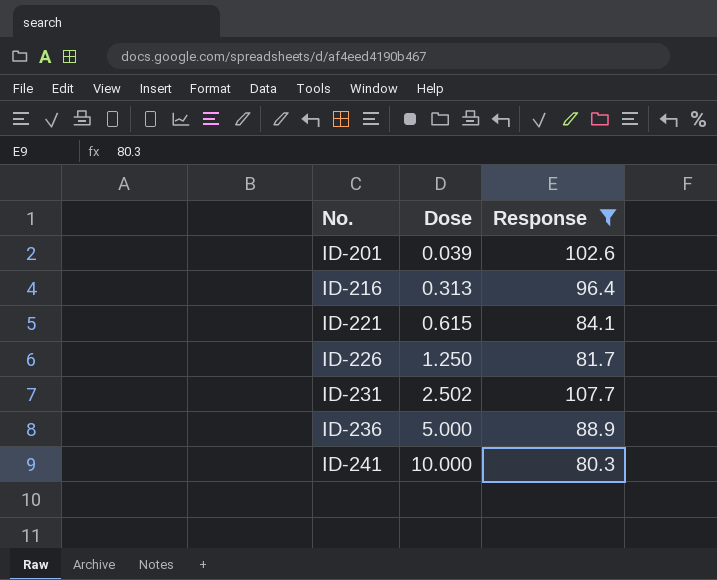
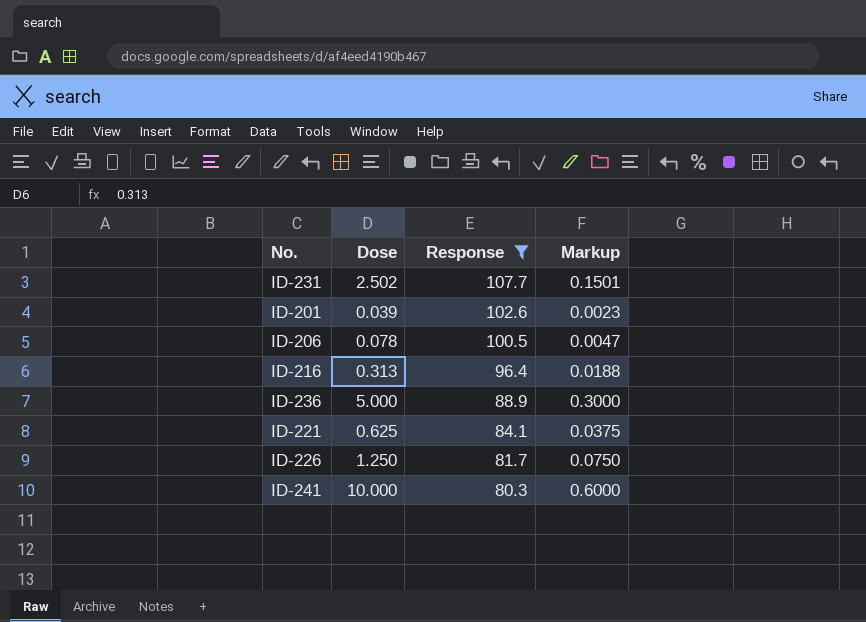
row order: No. ascending -> Response descending
column Markup | formula: none -> [Dose] * 0.06
row ID-206: none -> 0.078 | 100.5 | 0.0047
ID-221 | Dose: 0.615 -> 0.625

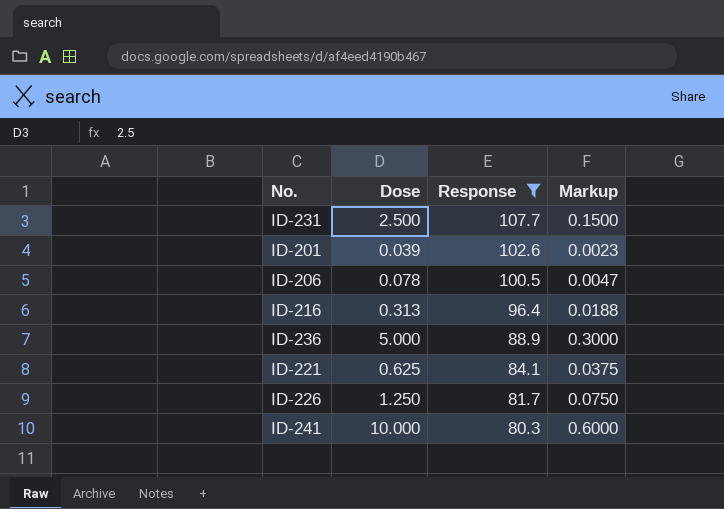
ID-231 | Dose: 2.502 -> 2.500
ID-231 | Markup: 0.1501 -> 0.1500

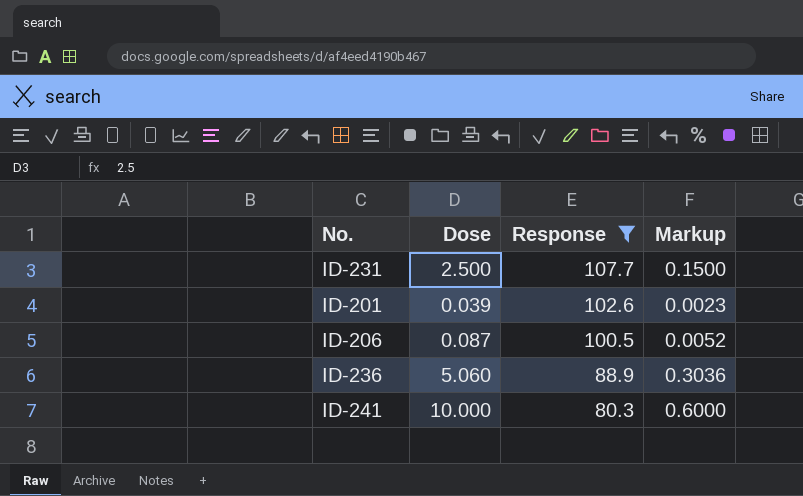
row ID-216: 0.313 | 96.4 | 0.0188 -> none
row ID-221: 0.625 | 84.1 | 0.0375 -> none
row ID-226: 1.250 | 81.7 | 0.0750 -> none
ID-206 | Dose: 0.078 -> 0.087
ID-206 | Markup: 0.0047 -> 0.0052
ID-236 | Dose: 5.000 -> 5.060
ID-236 | Markup: 0.3000 -> 0.3036

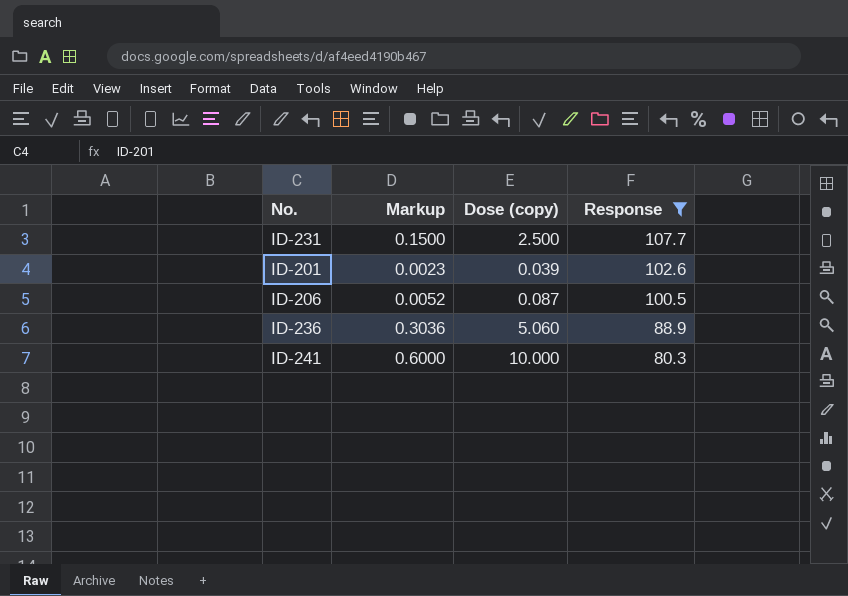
column Markup | position: 4 -> 2
column name: Dose -> Dose (copy)

